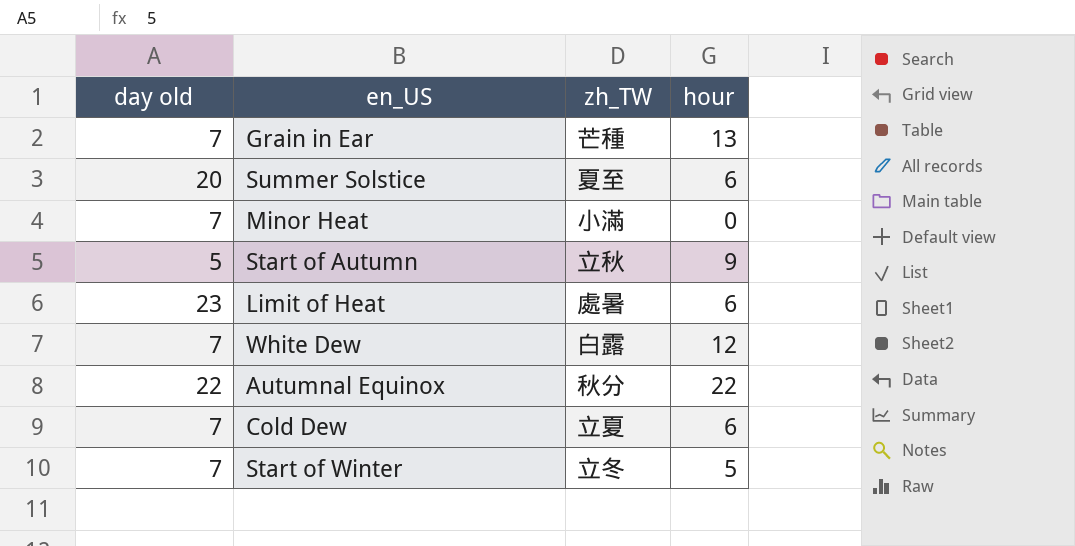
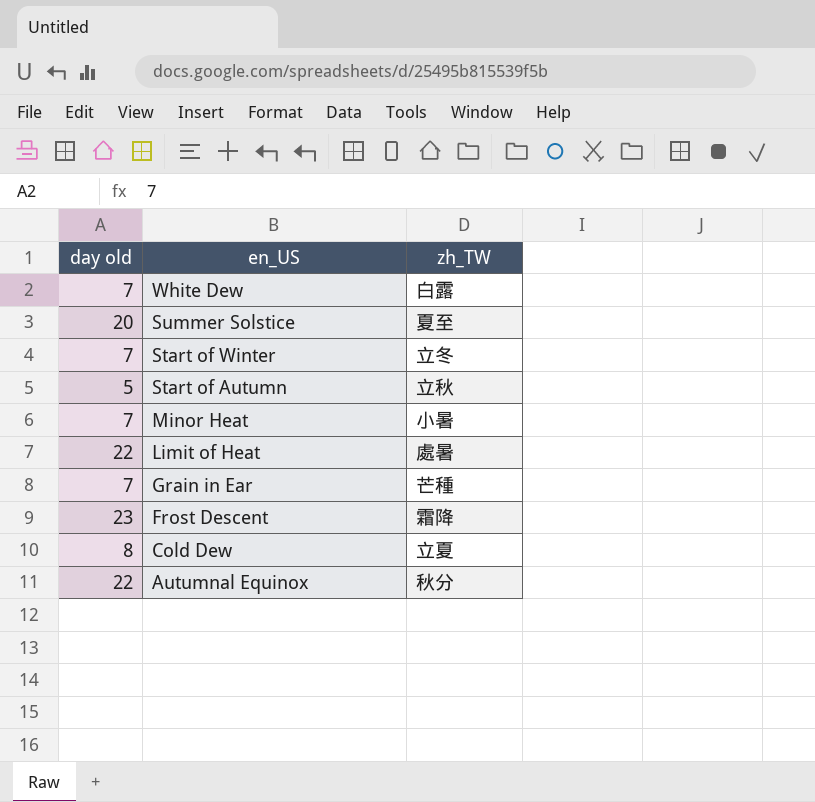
row order: none -> en_US descending
column hour | position: 4 -> none
Minor Heat | zh_TW: 小滿 -> 小暑
Limit of Heat | day old: 23 -> 22
row Frost Descent: none -> 23 | 霜降
Cold Dew | day old: 7 -> 8

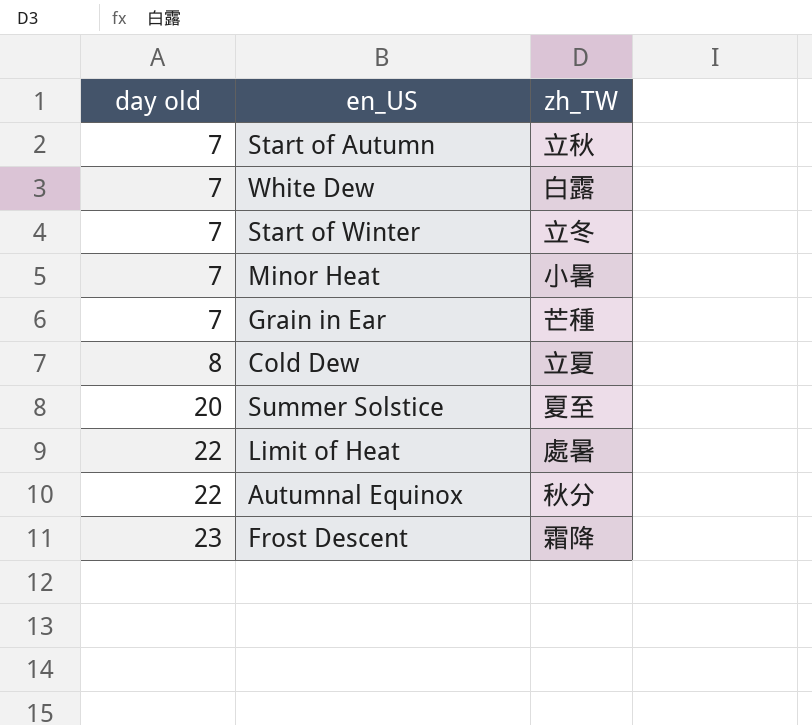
row order: en_US descending -> day old ascending
Start of Autumn | day old: 5 -> 7

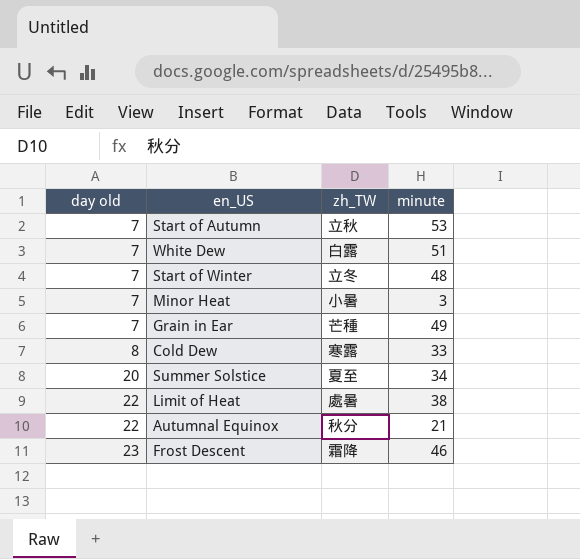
column minute | position: none -> 4
Cold Dew | zh_TW: 立夏 -> 寒露

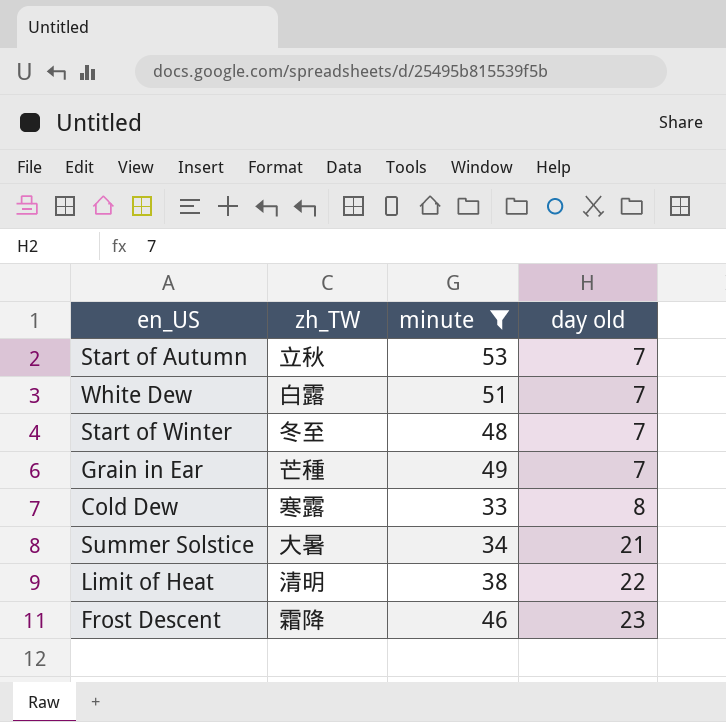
filter: none -> minute >= 33
column day old | position: 1 -> 4
Start of Winter | zh_TW: 立冬 -> 冬至
Summer Solstice | zh_TW: 夏至 -> 大暑
Summer Solstice | day old: 20 -> 21
Limit of Heat | zh_TW: 處暑 -> 清明

